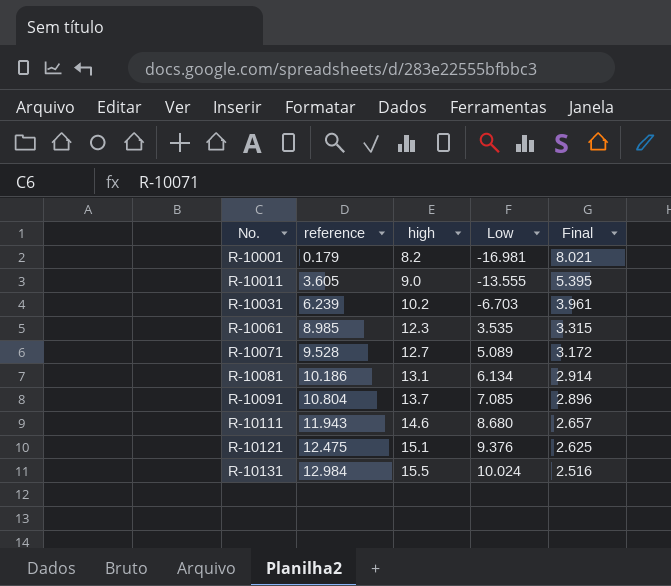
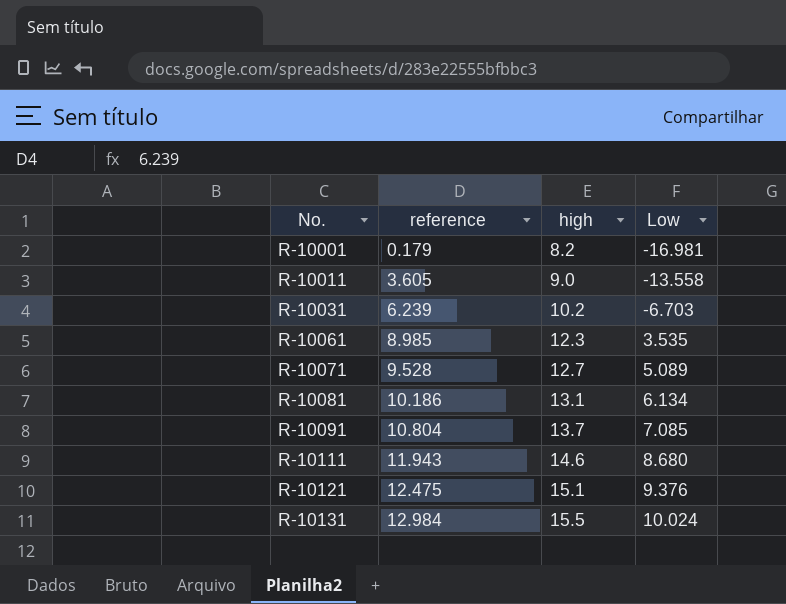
column Final | formula: [high] - [reference] -> none
R-10011 | Low: -13.555 -> -13.558

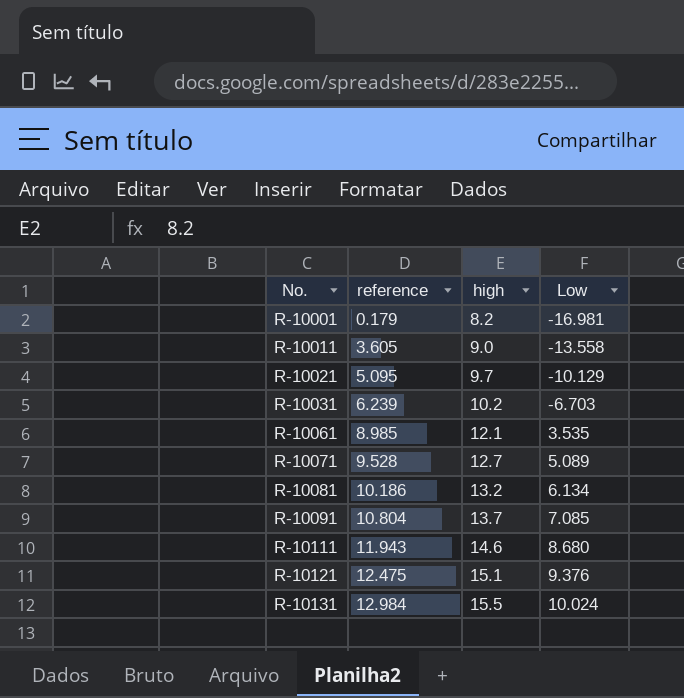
row R-10021: none -> 5.095 | 9.7 | -10.129
R-10061 | high: 12.3 -> 12.1
R-10081 | high: 13.1 -> 13.2

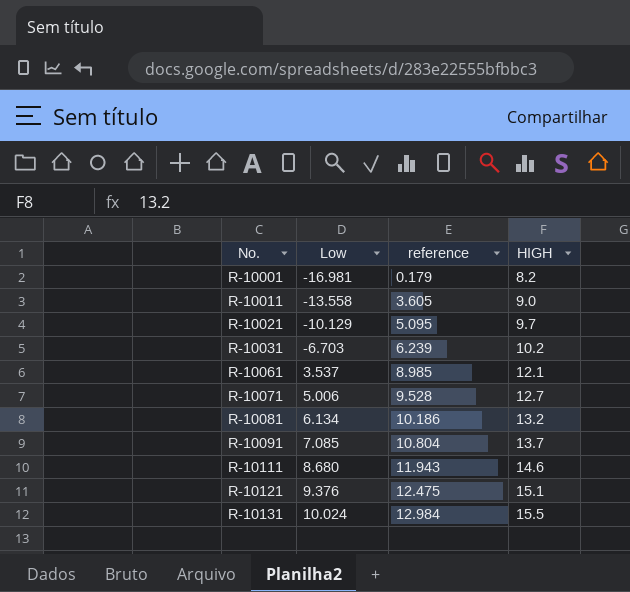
column Low | position: 4 -> 2
column name: high -> HIGH
R-10061 | Low: 3.535 -> 3.537
R-10071 | Low: 5.089 -> 5.006

